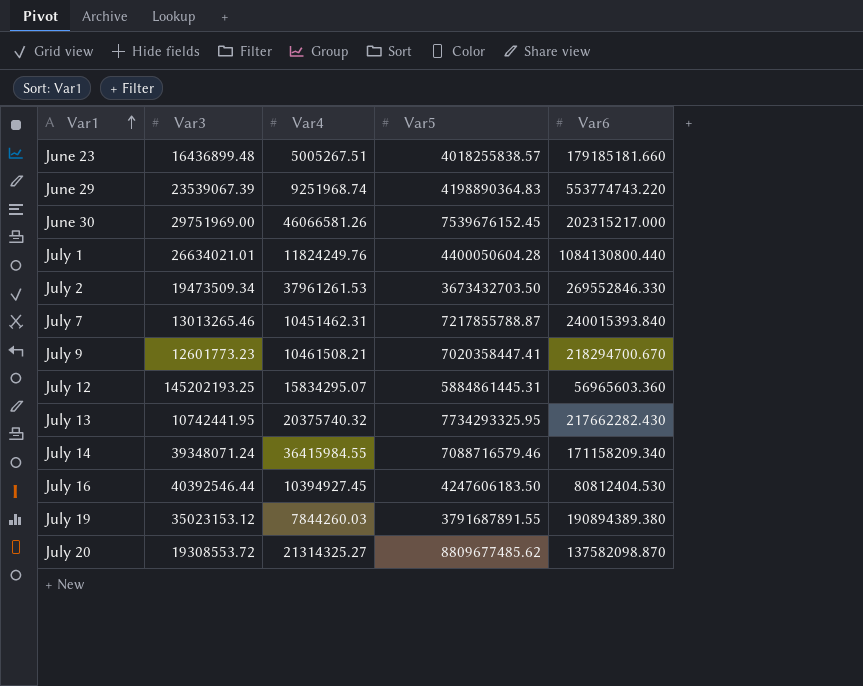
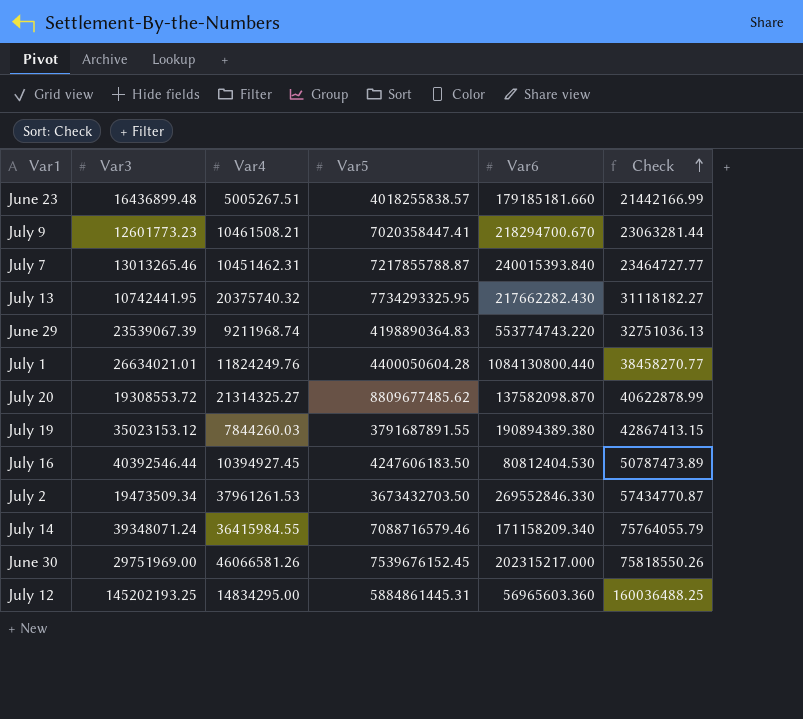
row order: Var1 ascending -> Check ascending
column Check | formula: none -> [Var3] + [Var4]
June 29 | Var4: 9251968.74 -> 9211968.74
July 12 | Var4: 15834295.07 -> 14834295.00

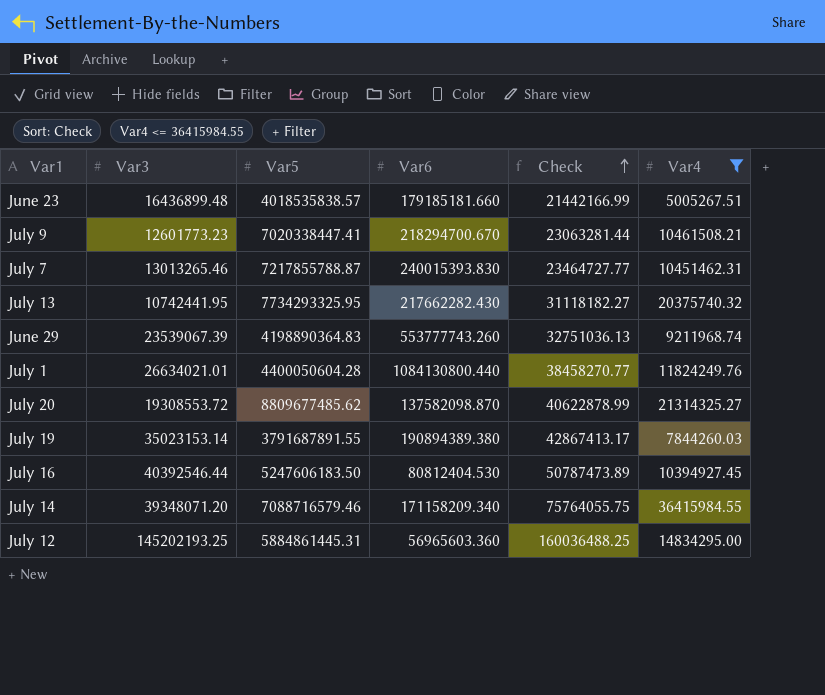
filter: none -> Var4 <= 36415984.55
column Var4 | position: 3 -> 6
June 23 | Var5: 4018255838.57 -> 4018535838.57
July 9 | Var5: 7020358447.41 -> 7020338447.41
July 7 | Var6: 240015393.840 -> 240015393.830
June 29 | Var6: 553774743.220 -> 553777743.260
July 19 | Var3: 35023153.12 -> 35023153.14
July 19 | Check: 42867413.15 -> 42867413.17
July 16 | Var5: 4247606183.50 -> 5247606183.50
July 14 | Var3: 39348071.24 -> 39348071.20
July 14 | Check: 75764055.79 -> 75764055.75

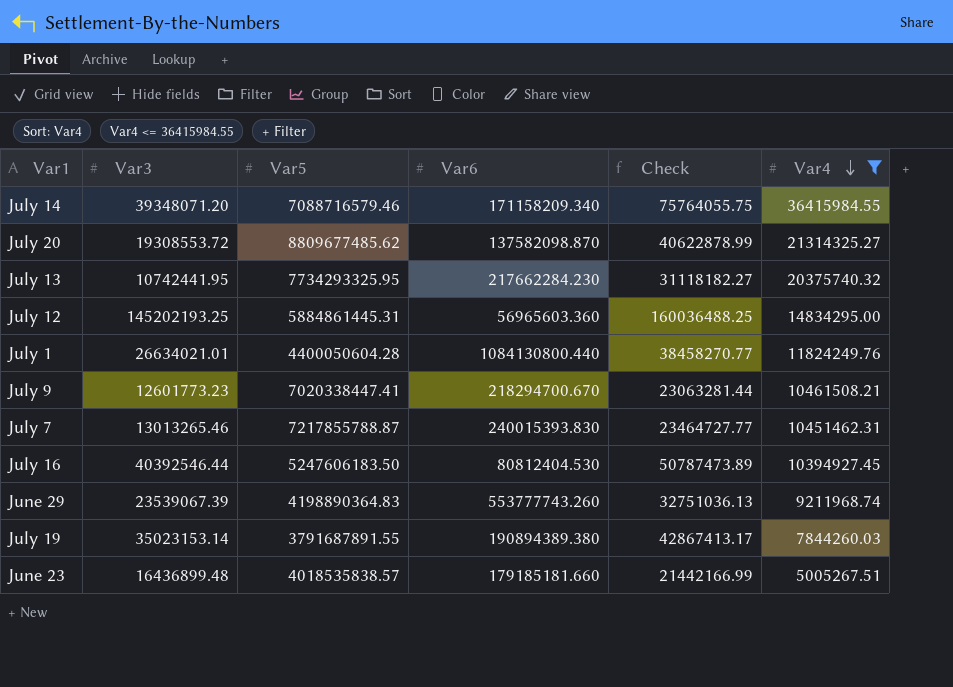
row order: Check ascending -> Var4 descending
July 13 | Var6: 217662282.430 -> 217662284.230

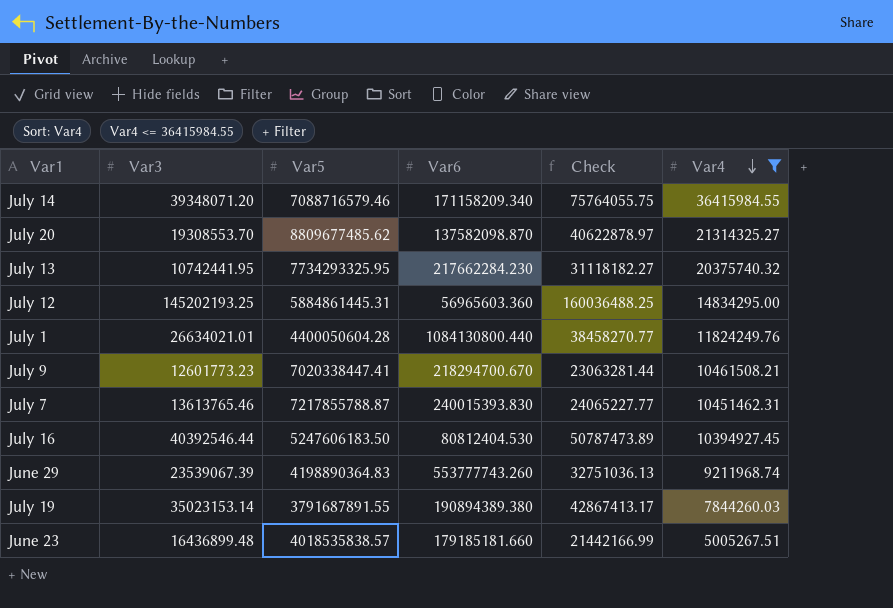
July 20 | Var3: 19308553.72 -> 19308553.70
July 20 | Check: 40622878.99 -> 40622878.97
July 7 | Var3: 13013265.46 -> 13613765.46
July 7 | Check: 23464727.77 -> 24065227.77

